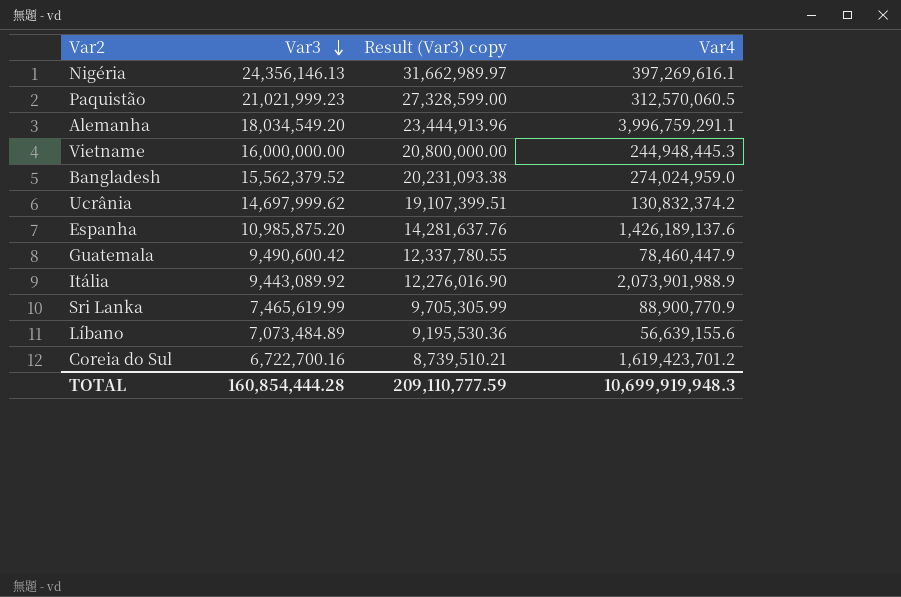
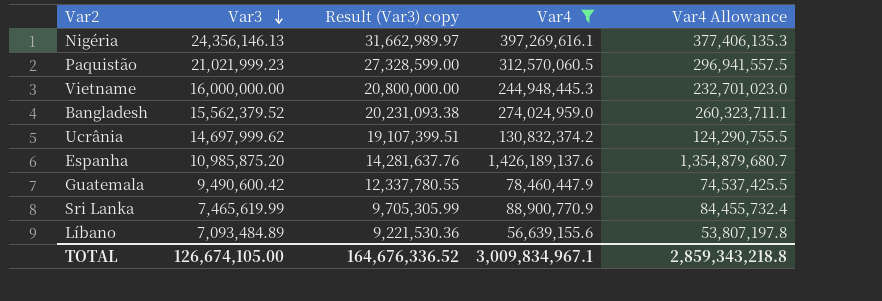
filter: none -> Var4 <= 1,426,189,137.6
column Var4 Allowance | formula: none -> [Var4] * 0.95
Líbano | Var3: 7,073,484.89 -> 7,093,484.89
Líbano | Result (Var3) copy: 9,195,530.36 -> 9,221,530.36
TOTAL | Var3: 160,854,444.28 -> 126,674,105.00
TOTAL | Result (Var3) copy: 209,110,777.59 -> 164,676,336.52
TOTAL | Var4: 10,699,919,948.3 -> 3,009,834,967.1

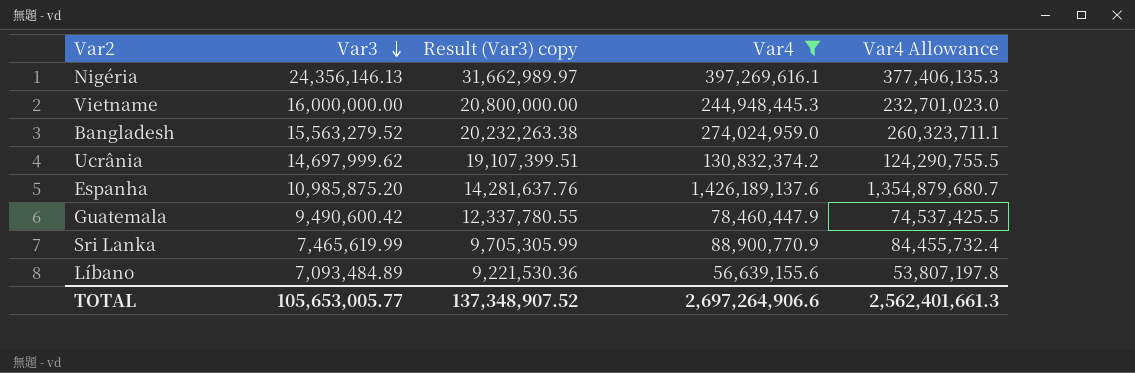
row Paquistão: 21,021,999.23 | 27,328,599.00 | 312,570,060.5 | 296,941,557.5 -> none
Bangladesh | Var3: 15,562,379.52 -> 15,563,279.52
Bangladesh | Result (Var3) copy: 20,231,093.38 -> 20,232,263.38
TOTAL | Var3: 126,674,105.00 -> 105,653,005.77
TOTAL | Result (Var3) copy: 164,676,336.52 -> 137,348,907.52
TOTAL | Var4: 3,009,834,967.1 -> 2,697,264,906.6
TOTAL | Var4 Allowance: 2,859,343,218.8 -> 2,562,401,661.3

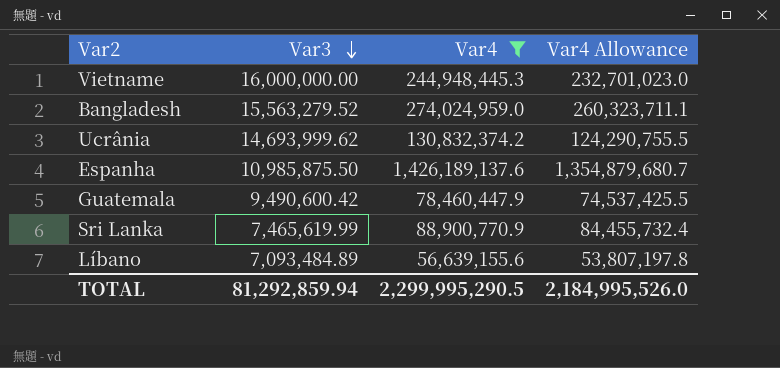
column Result (Var3) copy | formula: [Var3] * 1.3 -> none
row Nigéria: 24,356,146.13 | 31,662,989.97 | 397,269,616.1 | 377,406,135.3 -> none
Ucrânia | Var3: 14,697,999.62 -> 14,693,999.62
Espanha | Var3: 10,985,875.20 -> 10,985,875.50
TOTAL | Var3: 105,653,005.77 -> 81,292,859.94
TOTAL | Var4: 2,697,264,906.6 -> 2,299,995,290.5
TOTAL | Var4 Allowance: 2,562,401,661.3 -> 2,184,995,526.0

